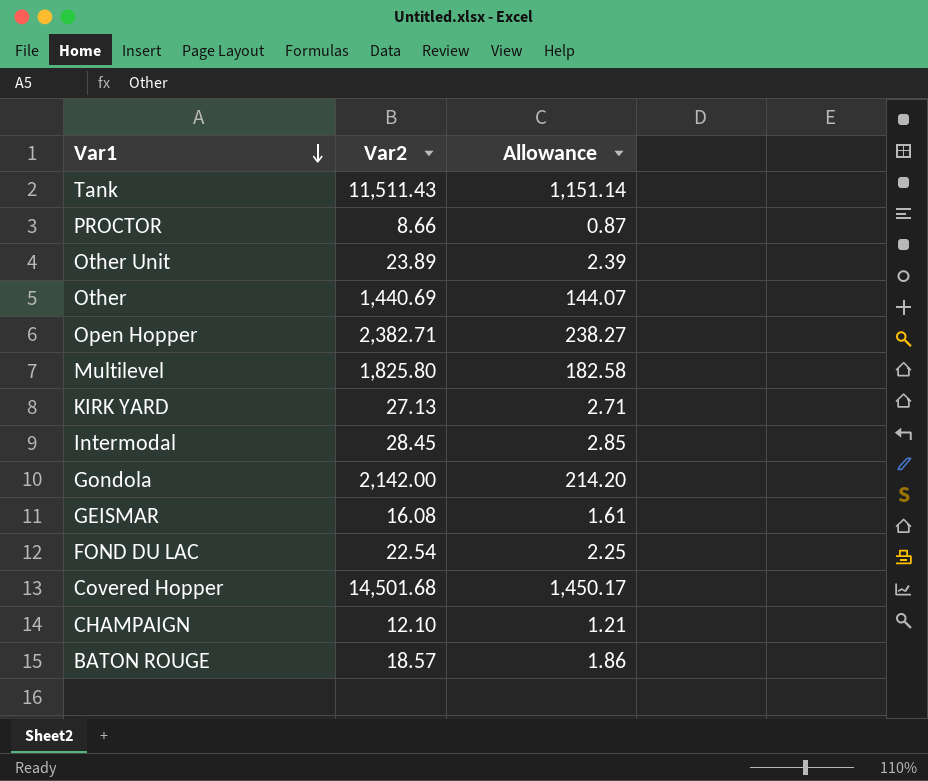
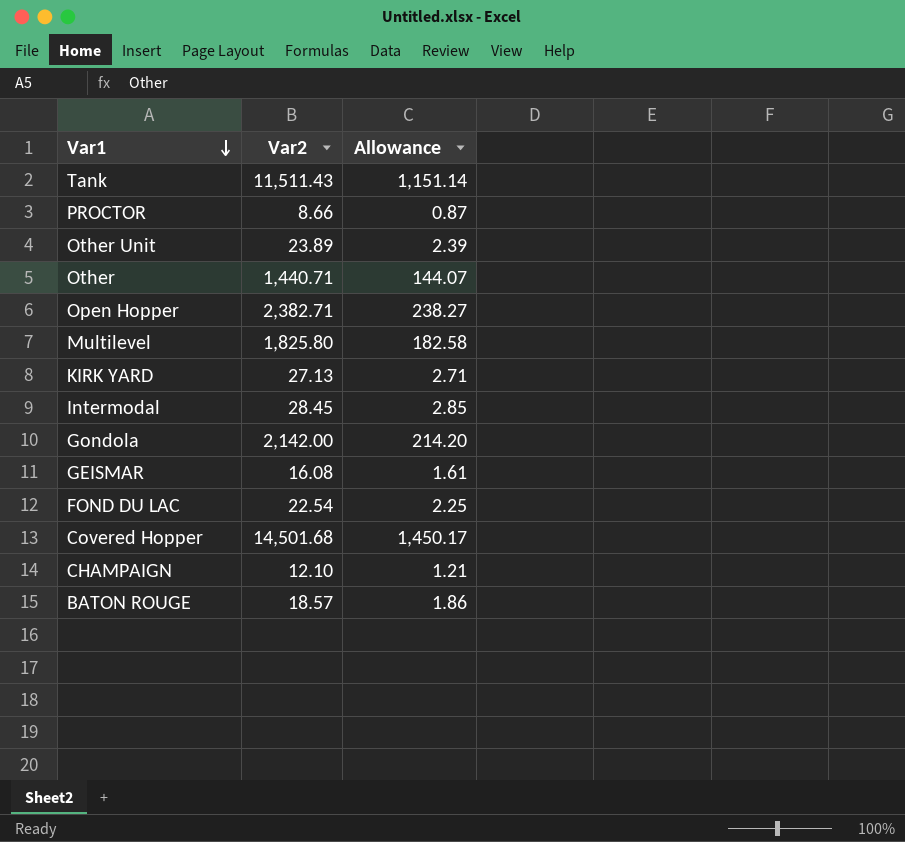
Other | Var2: 1,440.69 -> 1,440.71

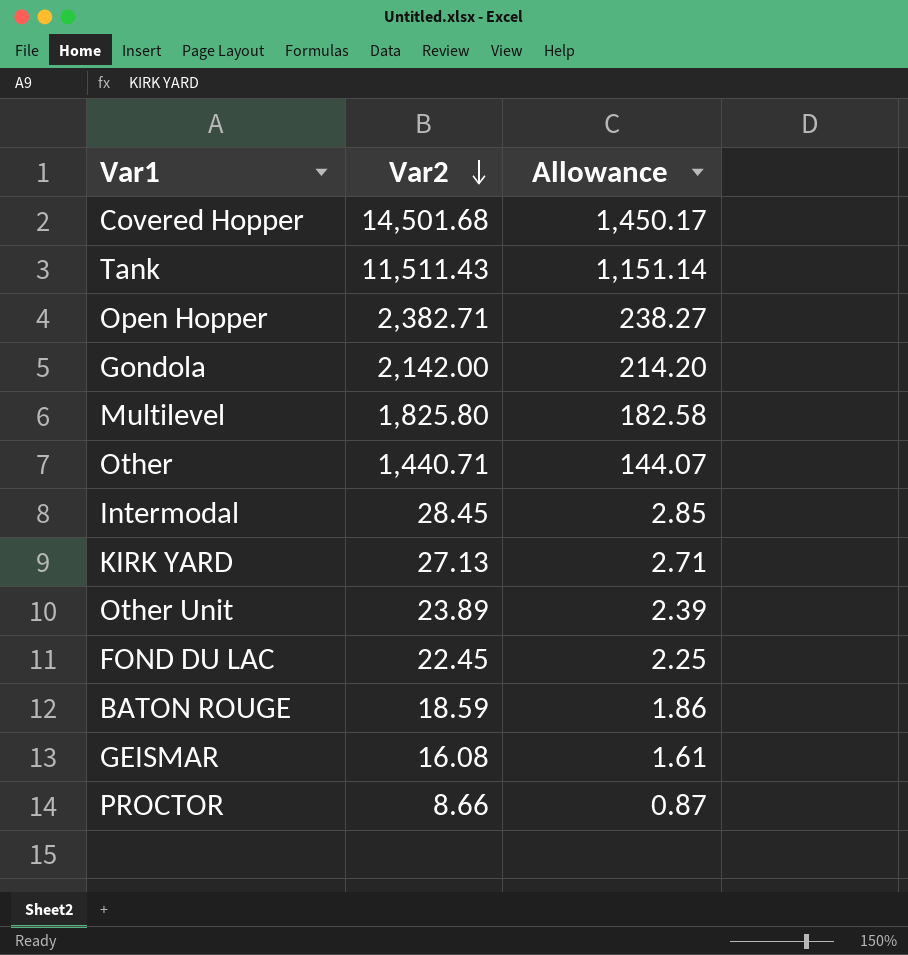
row order: Var1 descending -> Var2 descending
row CHAMPAIGN: 12.10 | 1.21 -> none
FOND DU LAC | Var2: 22.54 -> 22.45
BATON ROUGE | Var2: 18.57 -> 18.59

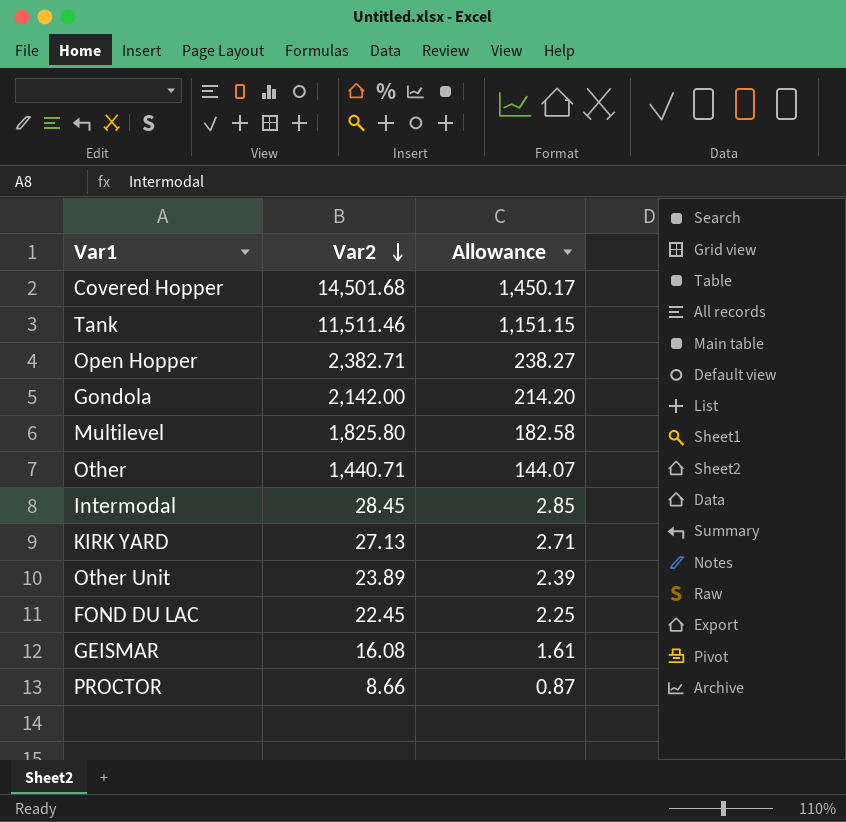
row BATON ROUGE: 18.59 | 1.86 -> none
Tank | Var2: 11,511.43 -> 11,511.46
Tank | Allowance: 1,151.14 -> 1,151.15

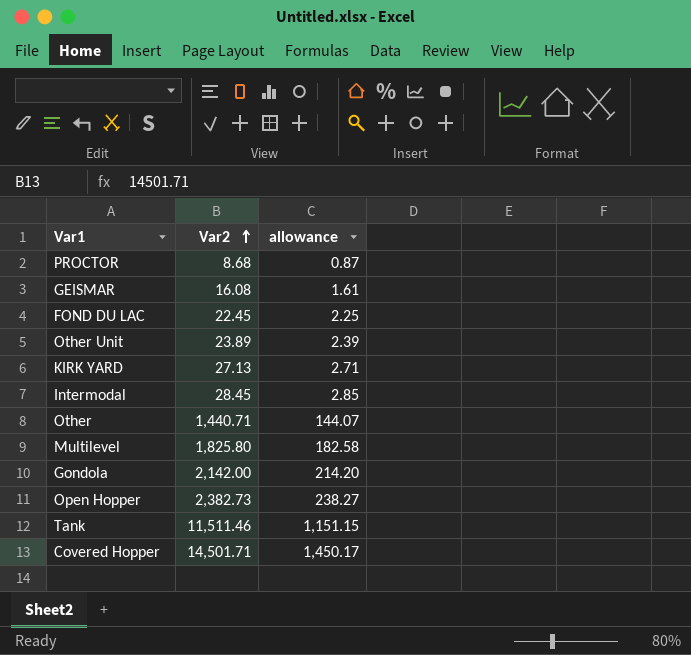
row order: Var2 descending -> Var2 ascending
column name: Allowance -> allowance
PROCTOR | Var2: 8.66 -> 8.68
Open Hopper | Var2: 2,382.71 -> 2,382.73
Covered Hopper | Var2: 14,501.68 -> 14,501.71

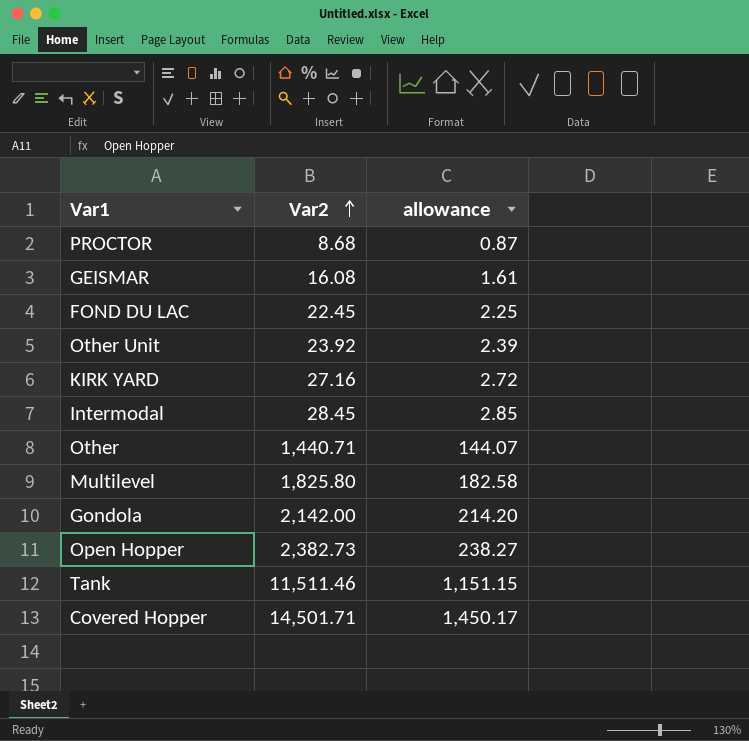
Other Unit | Var2: 23.89 -> 23.92
KIRK YARD | Var2: 27.13 -> 27.16
KIRK YARD | allowance: 2.71 -> 2.72

